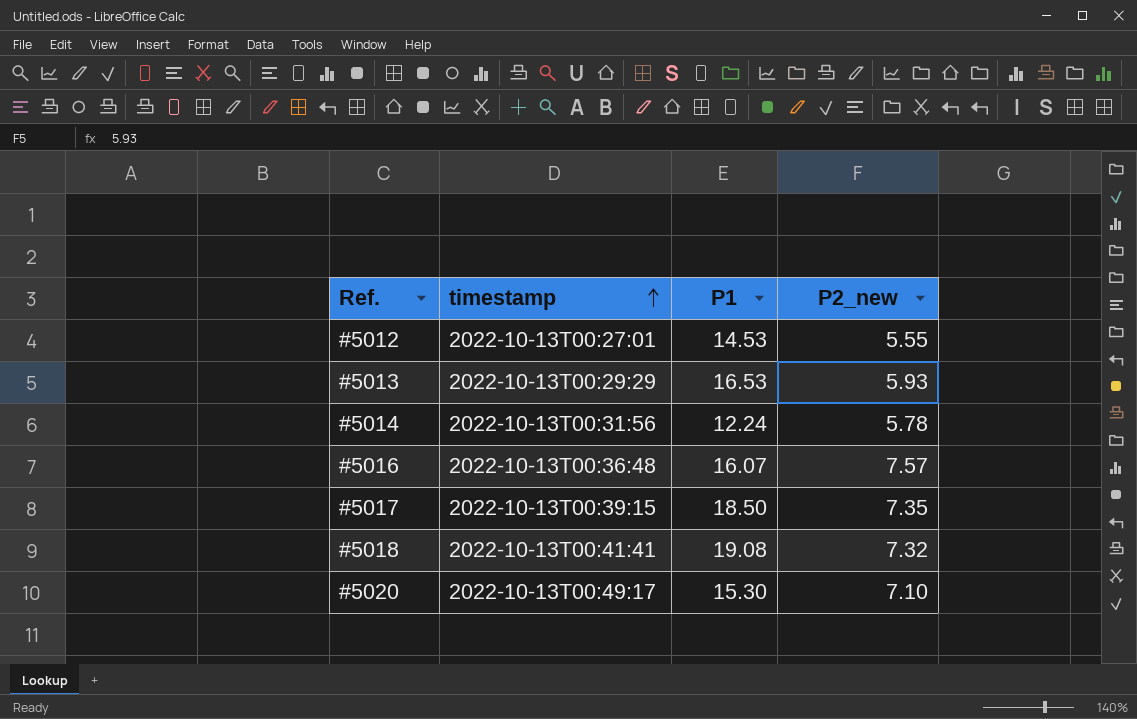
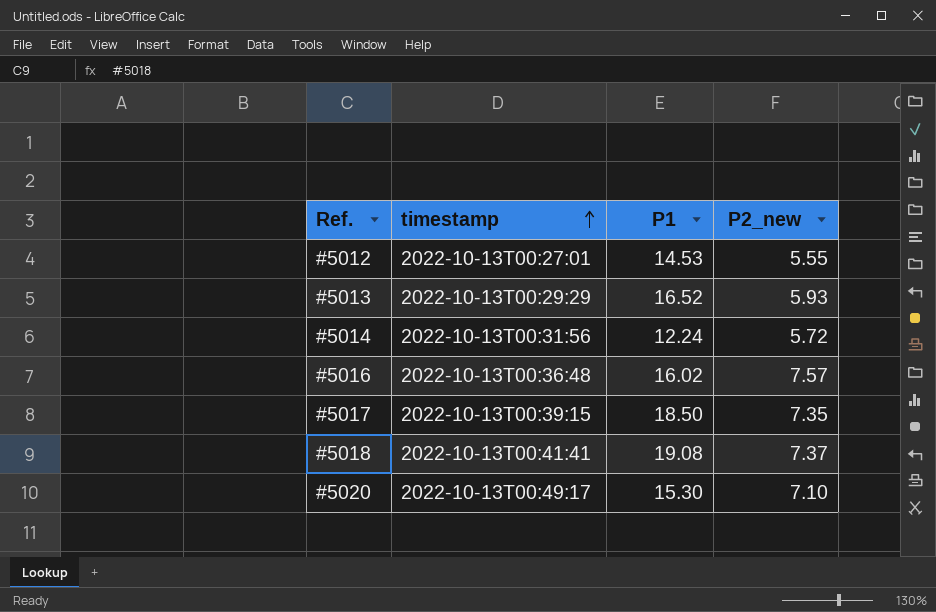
#5013 | P1: 16.53 -> 16.52
#5014 | P2_new: 5.78 -> 5.72
#5016 | P1: 16.07 -> 16.02
#5018 | P2_new: 7.32 -> 7.37

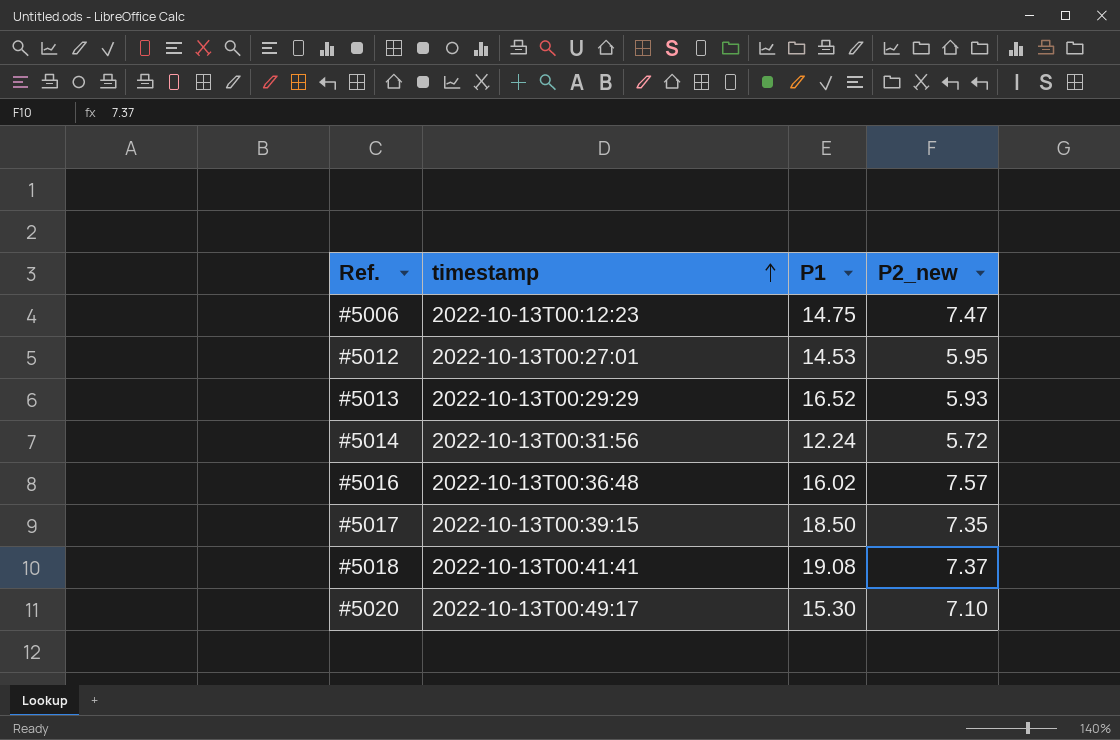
row #5006: none -> 2022-10-13T00:12:23 | 14.75 | 7.47
#5012 | P2_new: 5.55 -> 5.95

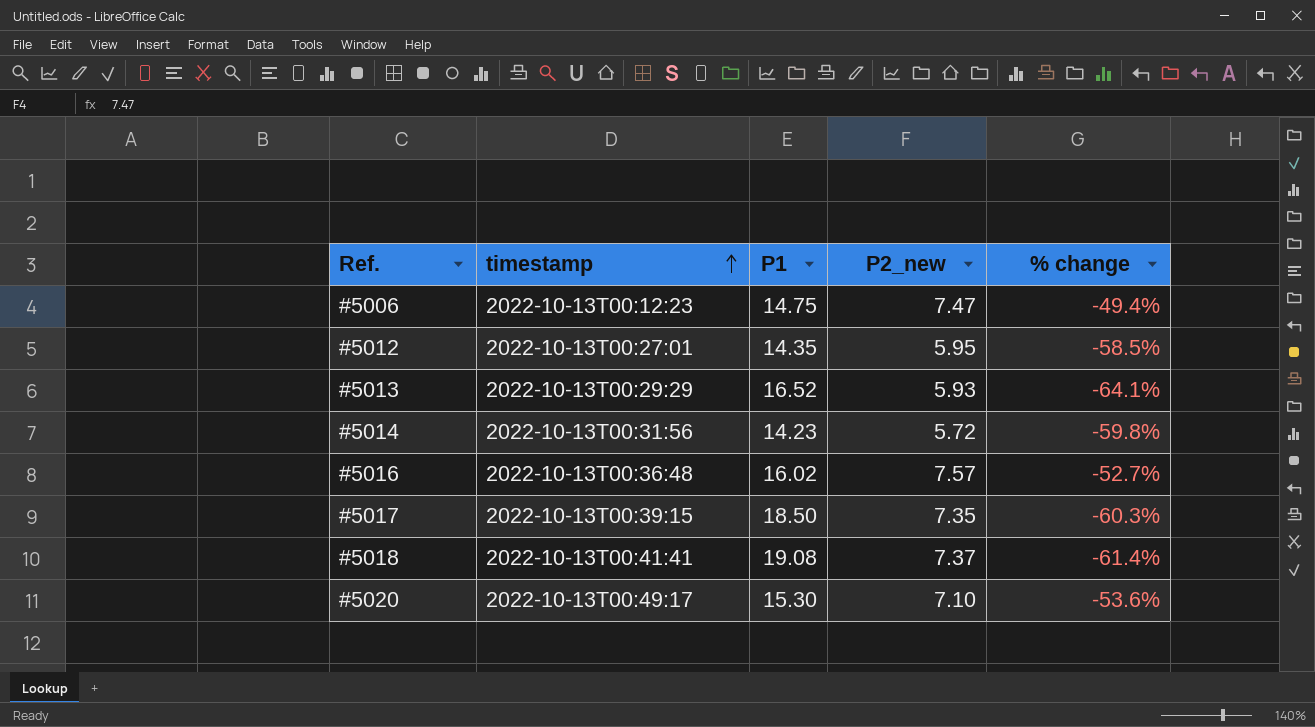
column % change | formula: none -> ([P2_new] - [P1]) / [P1]
#5012 | P1: 14.53 -> 14.35
#5014 | P1: 12.24 -> 14.23

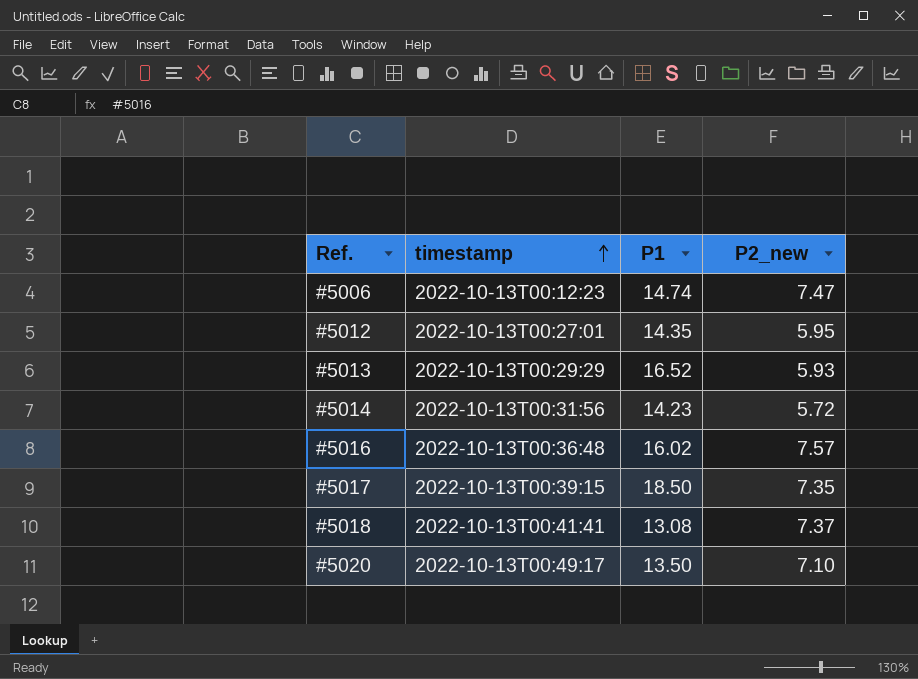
column % change | formula: ([P2_new] - [P1]) / [P1] -> none
#5006 | P1: 14.75 -> 14.74
#5018 | P1: 19.08 -> 13.08
#5020 | P1: 15.30 -> 13.50

